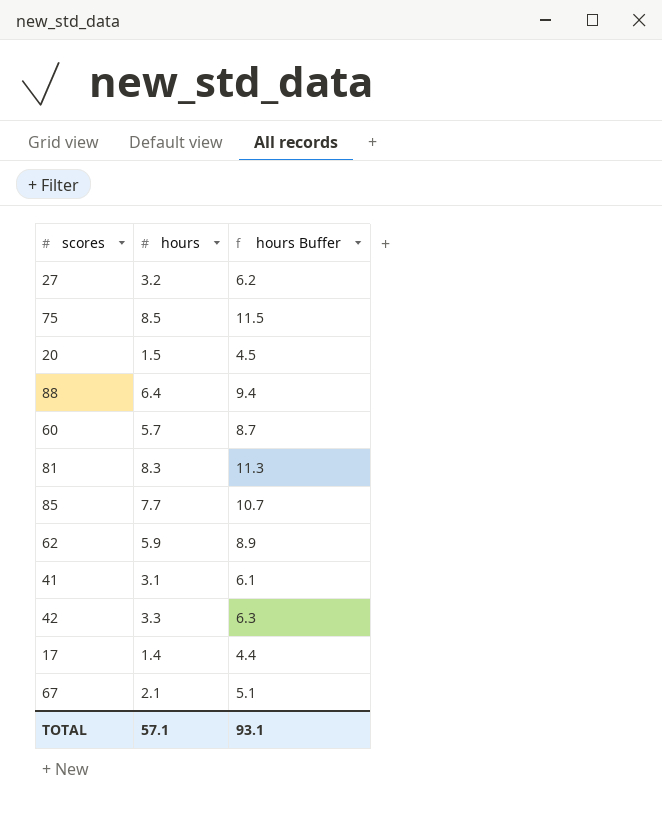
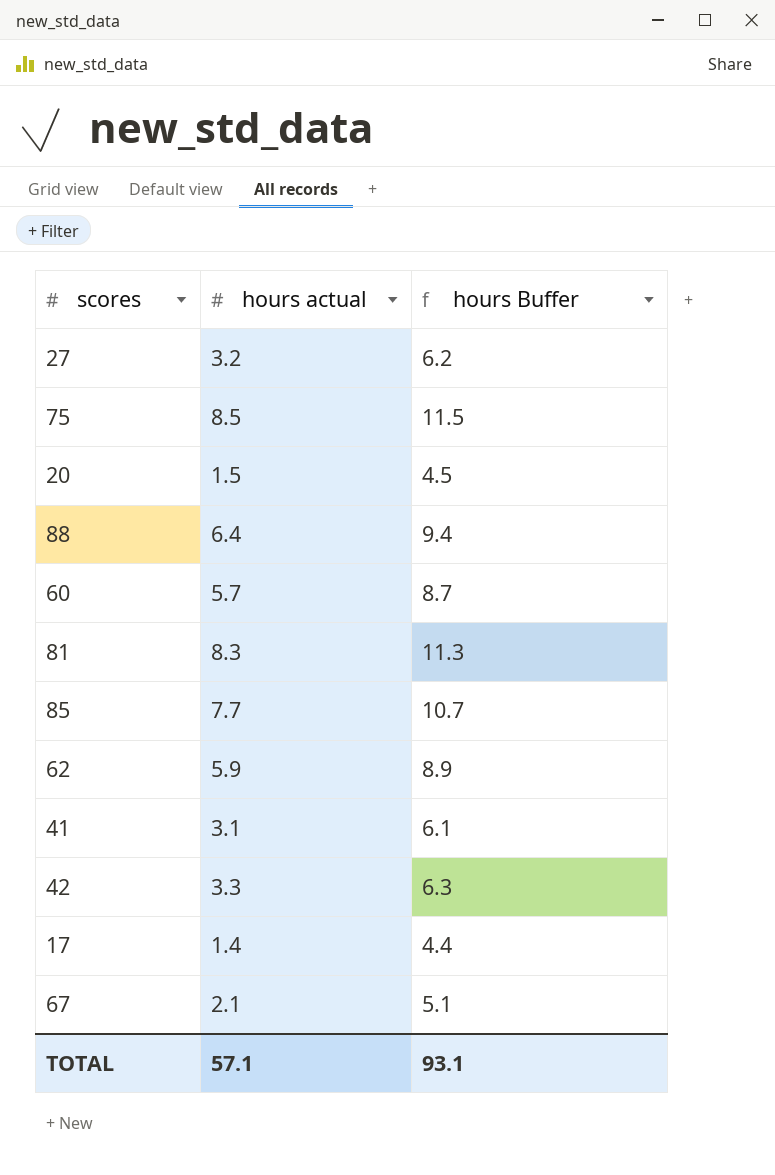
column name: hours -> hours actual

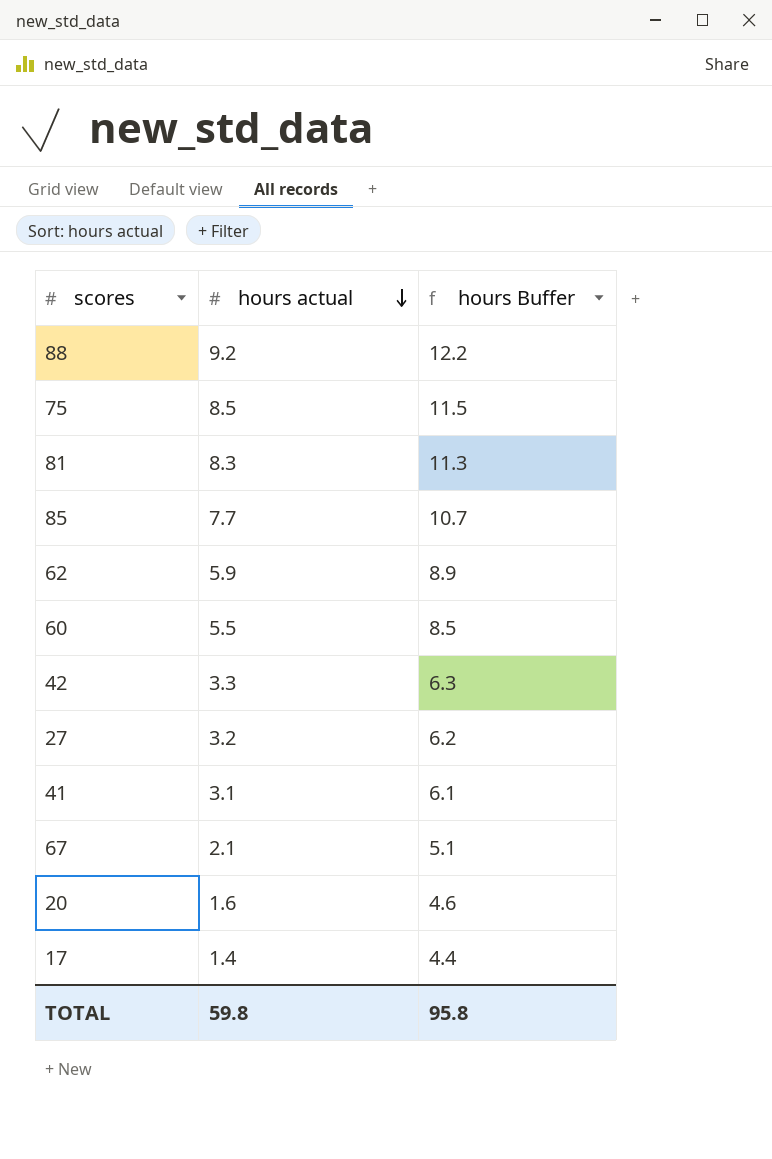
row order: none -> hours actual descending
88 | hours actual: 6.4 -> 9.2
88 | hours Buffer: 9.4 -> 12.2
60 | hours actual: 5.7 -> 5.5
60 | hours Buffer: 8.7 -> 8.5
20 | hours actual: 1.5 -> 1.6
20 | hours Buffer: 4.5 -> 4.6
TOTAL | hours actual: 57.1 -> 59.8
TOTAL | hours Buffer: 93.1 -> 95.8

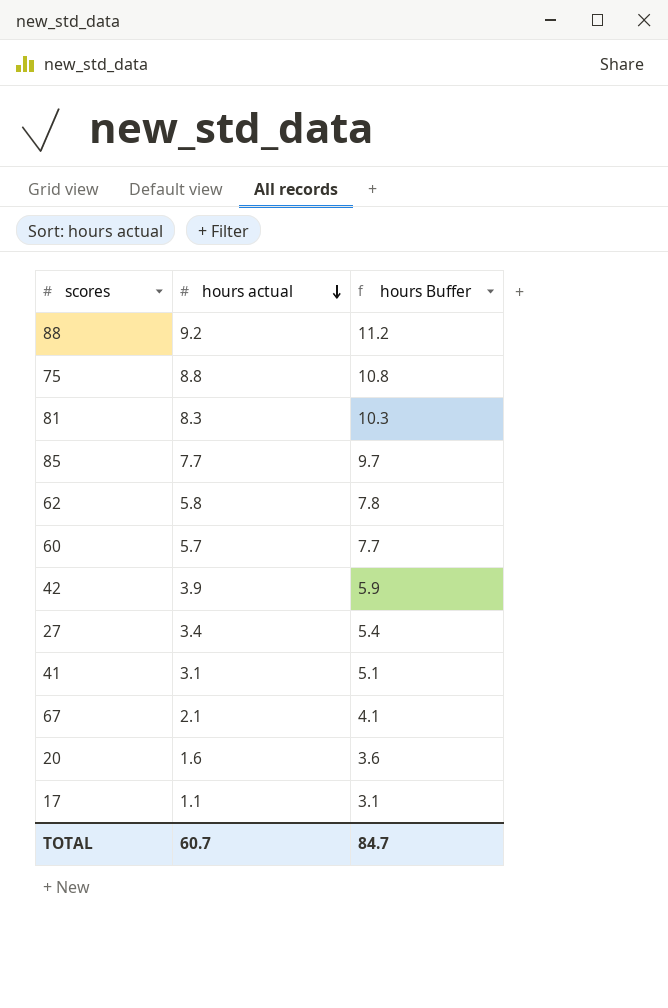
column hours Buffer | formula: [hours actual] + 3 -> [hours actual] + 2
75 | hours actual: 8.5 -> 8.8
62 | hours actual: 5.9 -> 5.8
60 | hours actual: 5.5 -> 5.7
42 | hours actual: 3.3 -> 3.9
27 | hours actual: 3.2 -> 3.4
17 | hours actual: 1.4 -> 1.1
TOTAL | hours actual: 59.8 -> 60.7
TOTAL | hours Buffer: 95.8 -> 84.7

